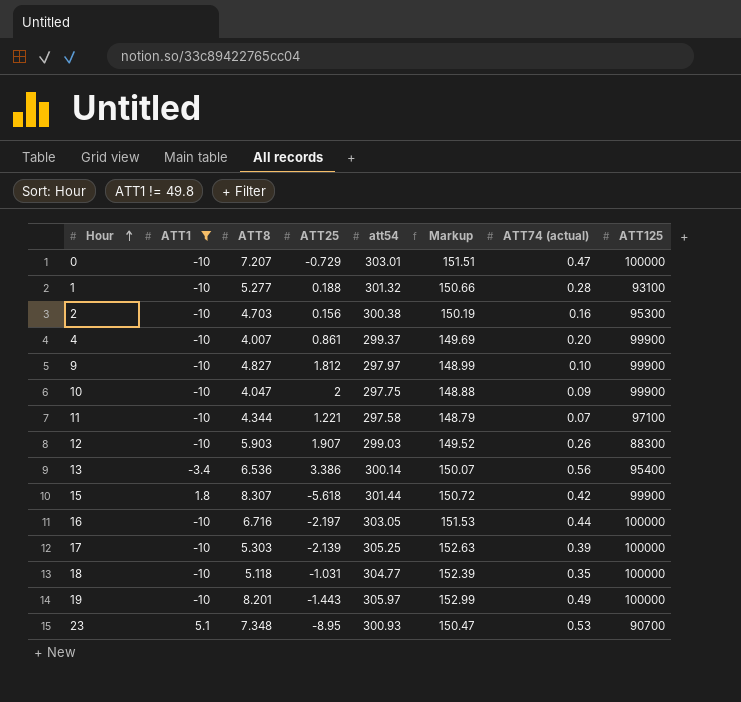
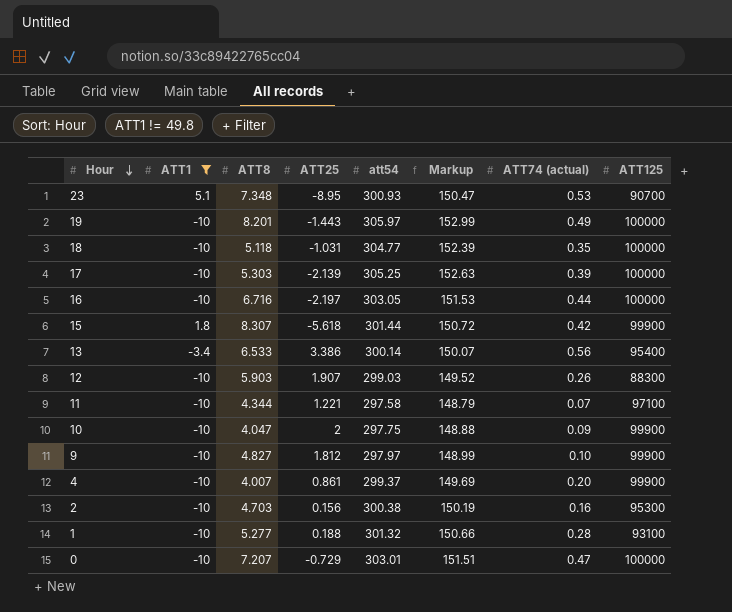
row order: Hour ascending -> Hour descending
13 | ATT8: 6.536 -> 6.533

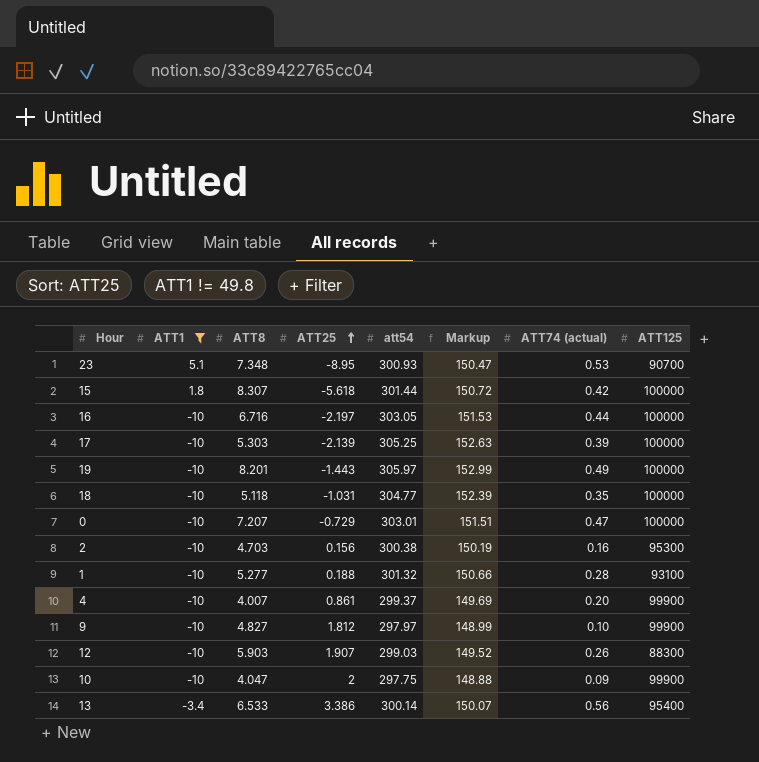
row order: Hour descending -> ATT25 ascending
row 11: -10 | 4.344 | 1.221 | 297.58 | 148.79 | 0.07 | 97100 -> none
15 | ATT125: 99900 -> 100000

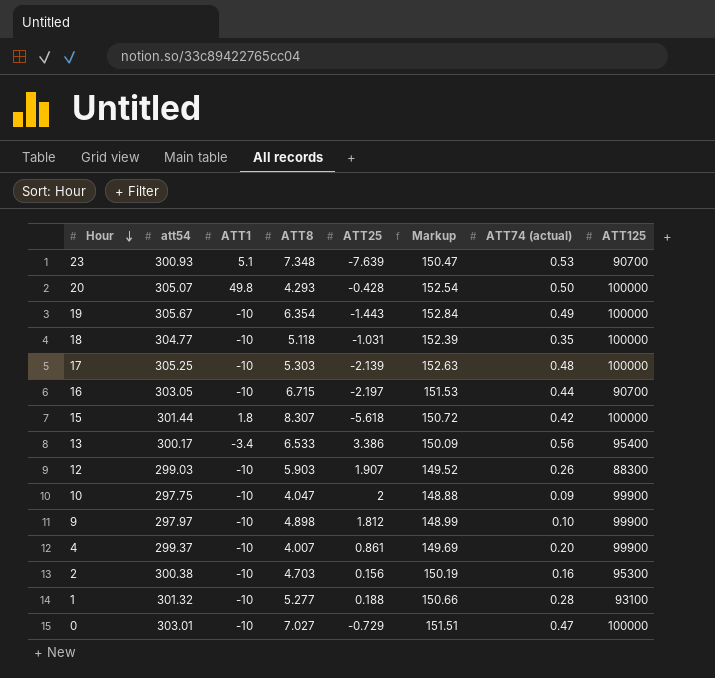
filter: ATT1 != 49.8 -> none
row order: ATT25 ascending -> Hour descending
column att54 | position: 5 -> 2
23 | ATT25: -8.95 -> -7.639
19 | att54: 305.97 -> 305.67
19 | ATT8: 8.201 -> 6.354
19 | Markup: 152.99 -> 152.84
17 | ATT74 (actual): 0.39 -> 0.48
16 | ATT8: 6.716 -> 6.715
16 | ATT125: 100000 -> 90700
13 | att54: 300.14 -> 300.17
13 | Markup: 150.07 -> 150.09
9 | ATT8: 4.827 -> 4.898
0 | ATT8: 7.207 -> 7.027

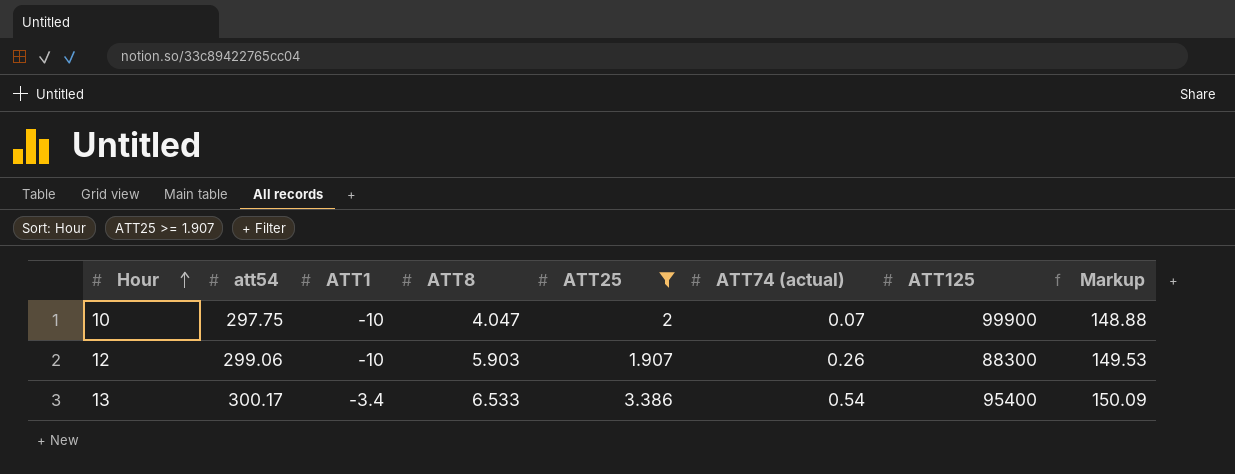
filter: none -> ATT25 >= 1.907
row order: Hour descending -> Hour ascending
column Markup | position: 6 -> 8
10 | ATT74 (actual): 0.09 -> 0.07
12 | att54: 299.03 -> 299.06
12 | Markup: 149.52 -> 149.53
13 | ATT74 (actual): 0.56 -> 0.54

